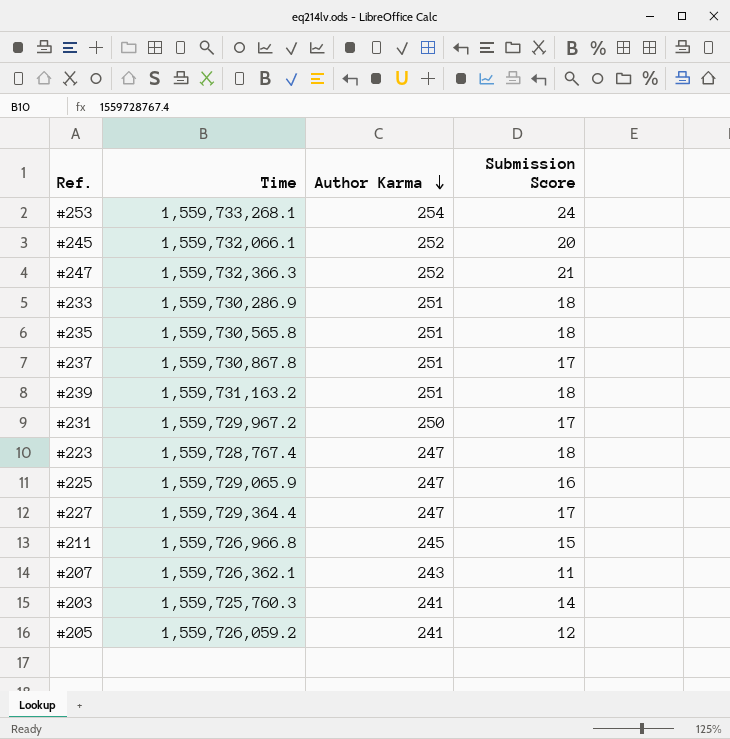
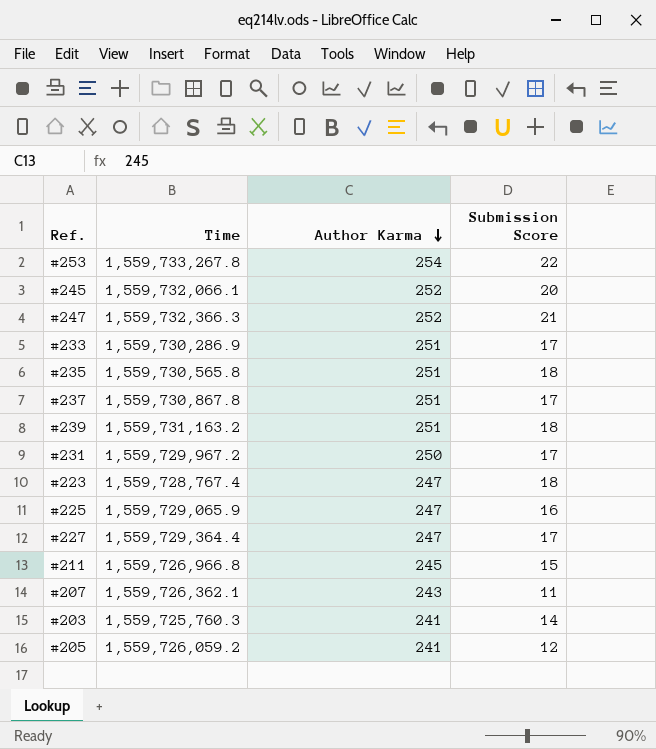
#253 | Time: 1,559,733,268.1 -> 1,559,733,267.8
#253 | Submission Score: 24 -> 22
#233 | Submission Score: 18 -> 17

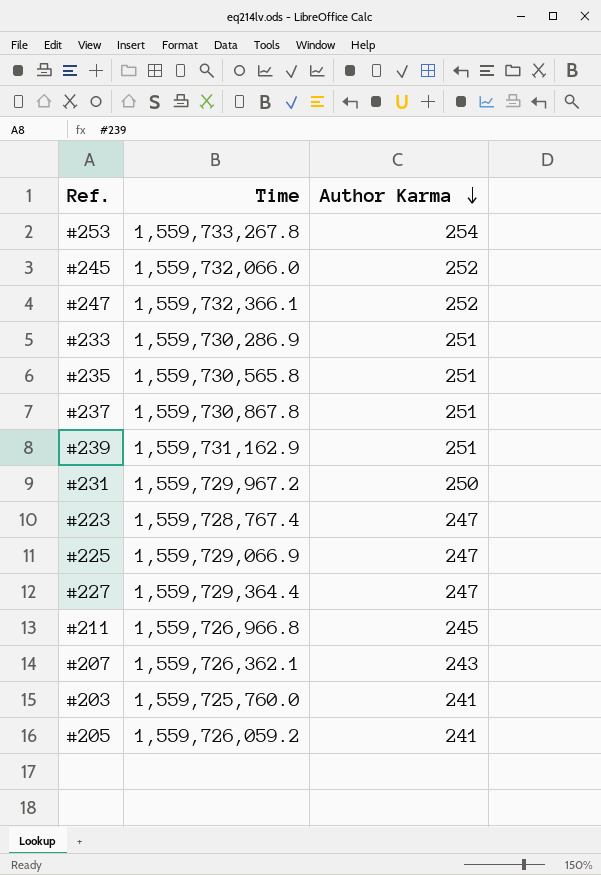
column Submission Score | position: 4 -> none
#245 | Time: 1,559,732,066.1 -> 1,559,732,066.0
#247 | Time: 1,559,732,366.3 -> 1,559,732,366.1
#239 | Time: 1,559,731,163.2 -> 1,559,731,162.9
#225 | Time: 1,559,729,065.9 -> 1,559,729,066.9
#203 | Time: 1,559,725,760.3 -> 1,559,725,760.0

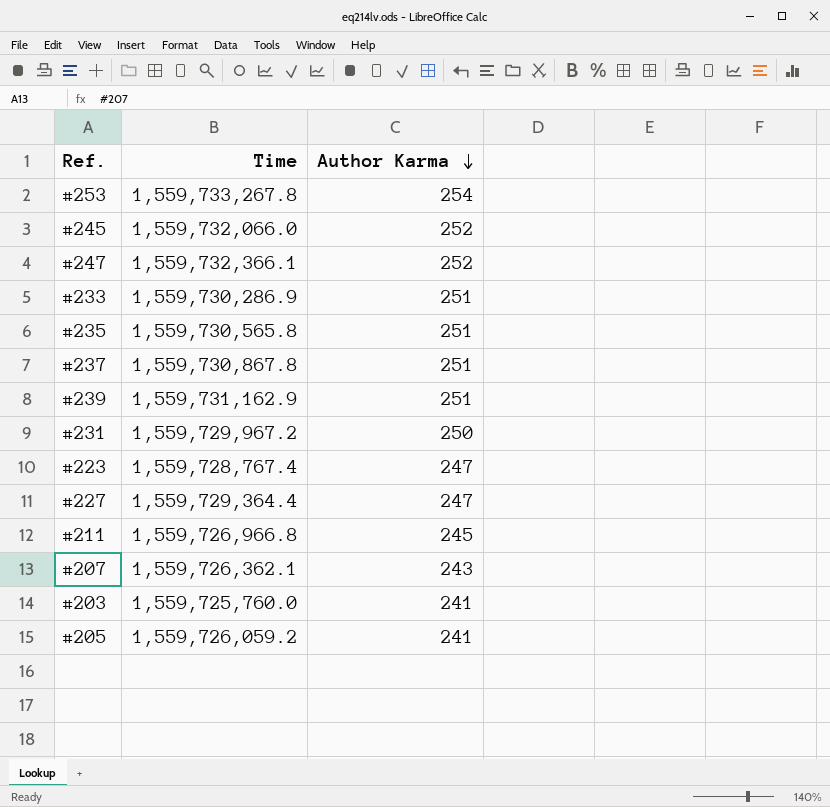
row #225: 1,559,729,066.9 | 247 -> none

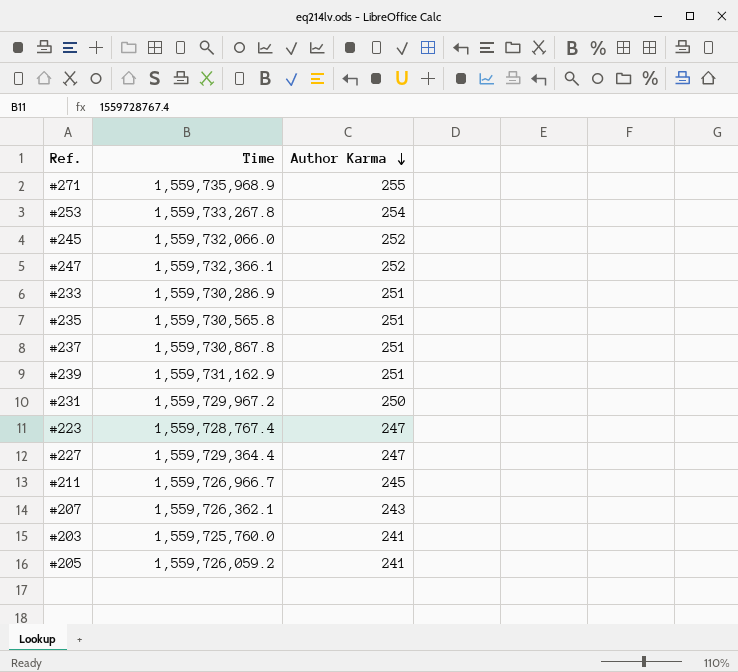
row #271: none -> 1,559,735,968.9 | 255
#211 | Time: 1,559,726,966.8 -> 1,559,726,966.7

